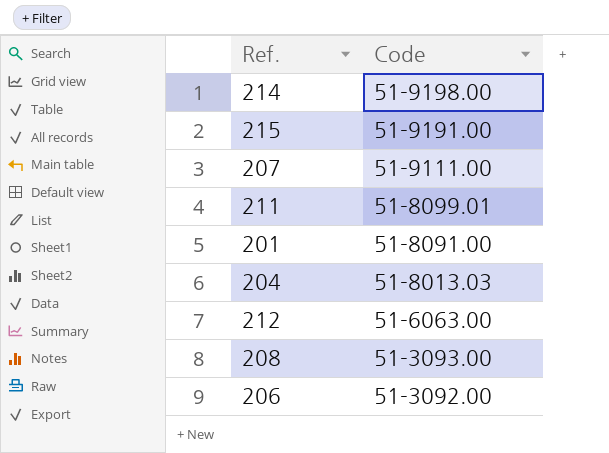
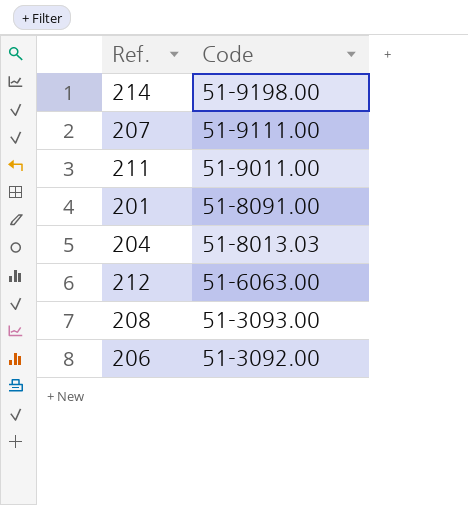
row 215: 51-9191.00 -> none
211 | Code: 51-8099.01 -> 51-9011.00

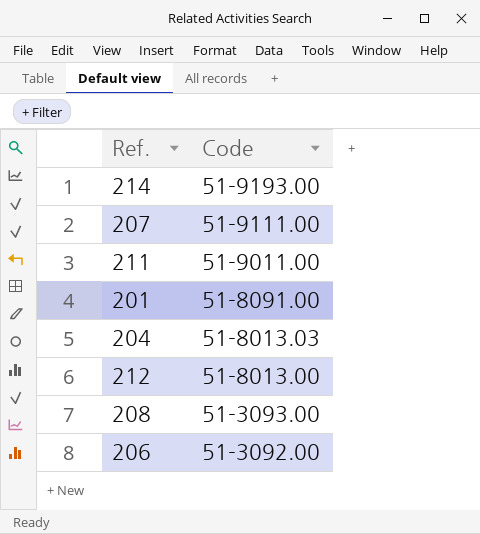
214 | Code: 51-9198.00 -> 51-9193.00
212 | Code: 51-6063.00 -> 51-8013.00

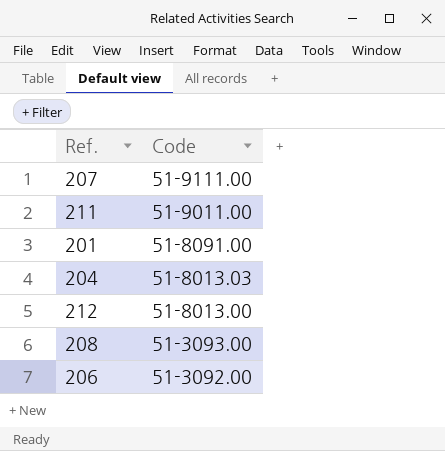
row 214: 51-9193.00 -> none

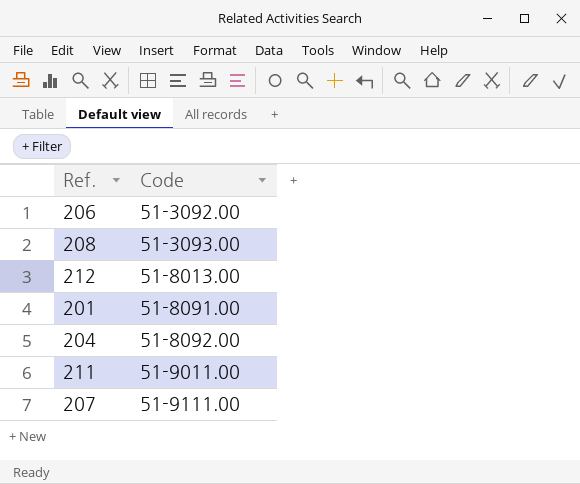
row order: Code descending -> Code ascending
204 | Code: 51-8013.03 -> 51-8092.00

